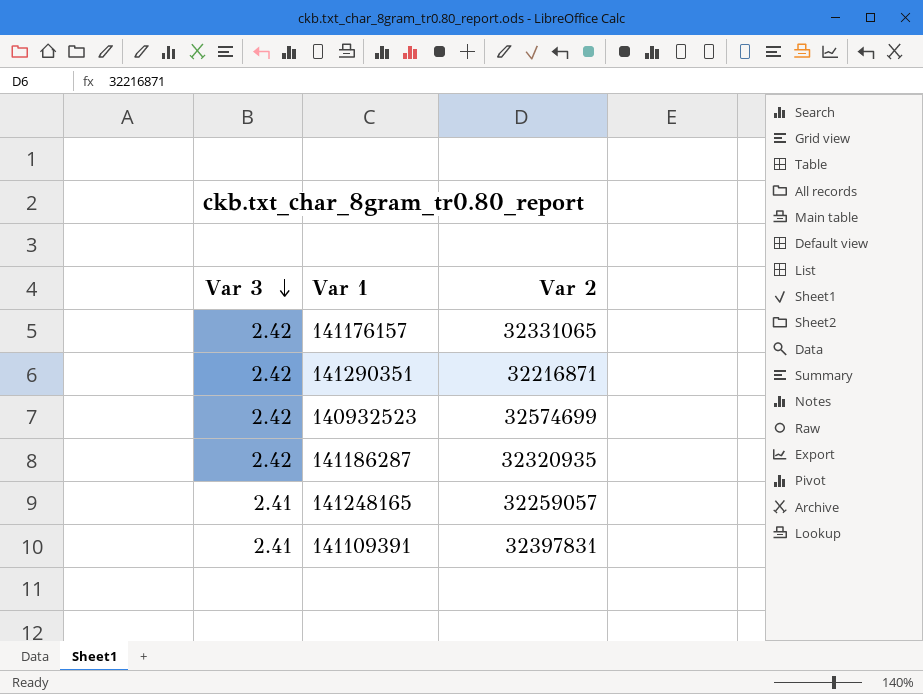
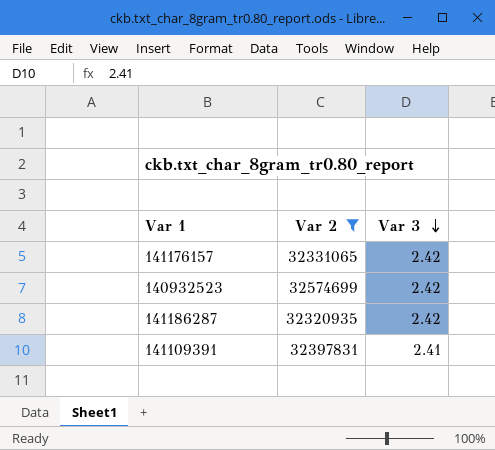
filter: none -> Var 2 >= 32320935
column Var 3 | position: 1 -> 3

